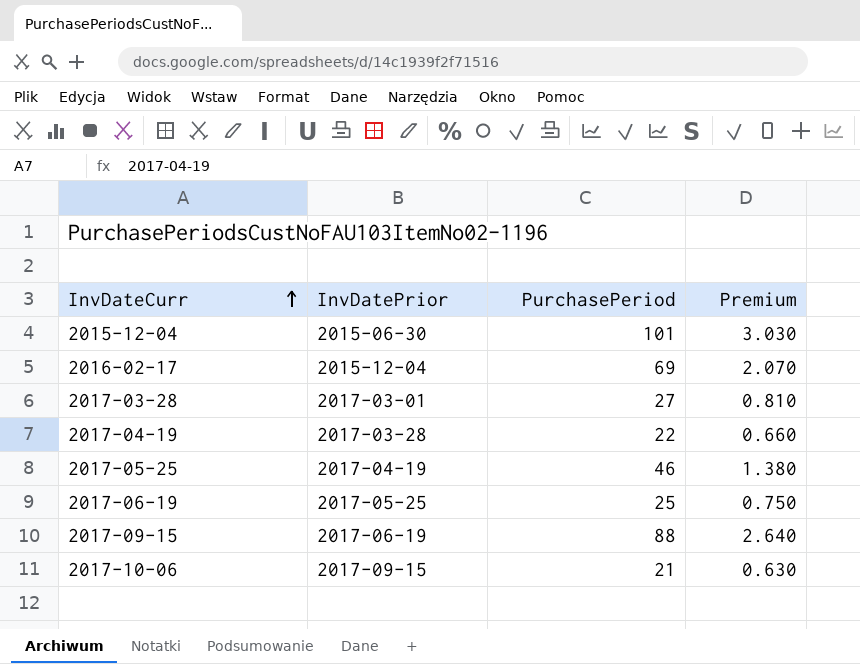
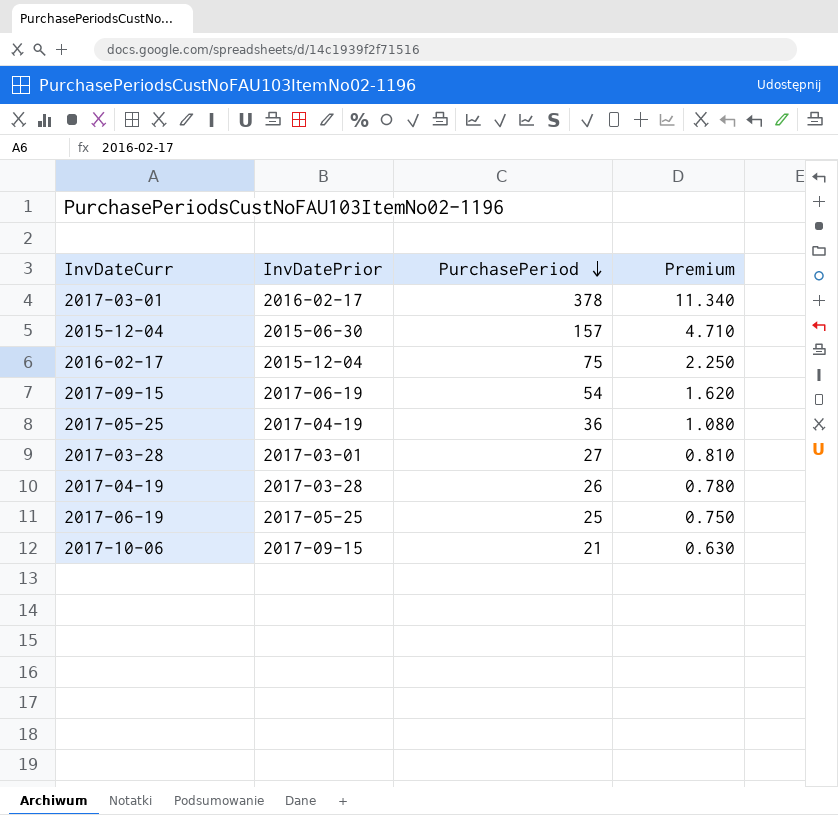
row order: InvDateCurr ascending -> PurchasePeriod descending
row 2017-03-01: none -> 2016-02-17 | 378 | 11.340
2015-12-04 | PurchasePeriod: 101 -> 157
2015-12-04 | Premium: 3.030 -> 4.710
2016-02-17 | PurchasePeriod: 69 -> 75
2016-02-17 | Premium: 2.070 -> 2.250
2017-09-15 | PurchasePeriod: 88 -> 54
2017-09-15 | Premium: 2.640 -> 1.620
2017-05-25 | PurchasePeriod: 46 -> 36
2017-05-25 | Premium: 1.380 -> 1.080
2017-04-19 | PurchasePeriod: 22 -> 26
2017-04-19 | Premium: 0.660 -> 0.780

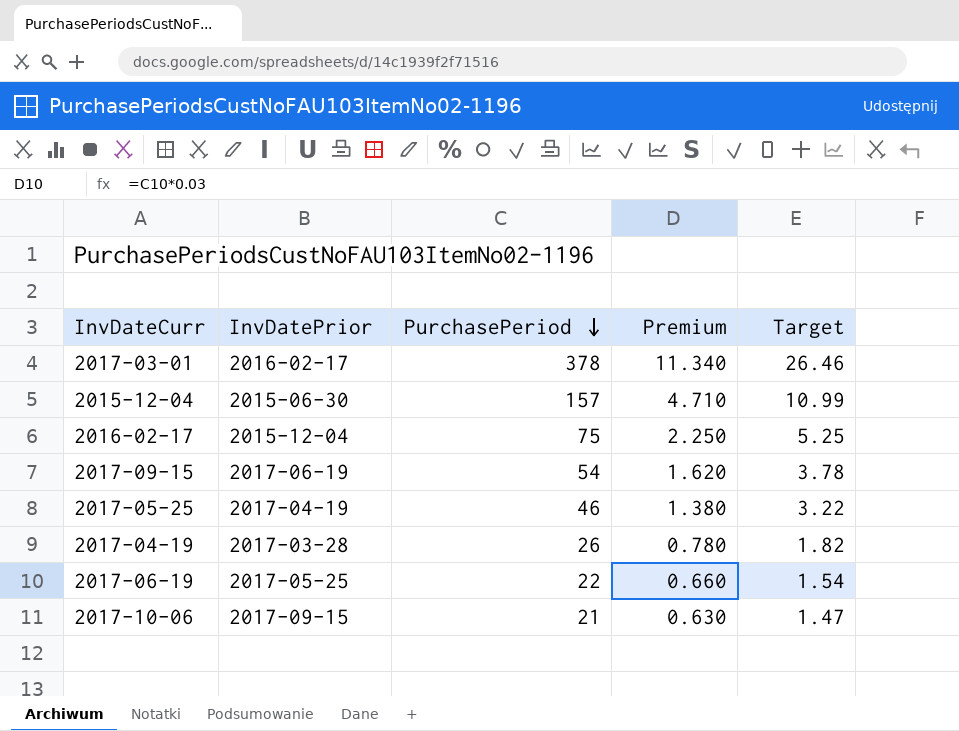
column Target | formula: none -> [PurchasePeriod] * 0.07
row 2017-03-28: 2017-03-01 | 27 | 0.810 -> none
2017-05-25 | PurchasePeriod: 36 -> 46
2017-05-25 | Premium: 1.080 -> 1.380
2017-06-19 | PurchasePeriod: 25 -> 22
2017-06-19 | Premium: 0.750 -> 0.660

